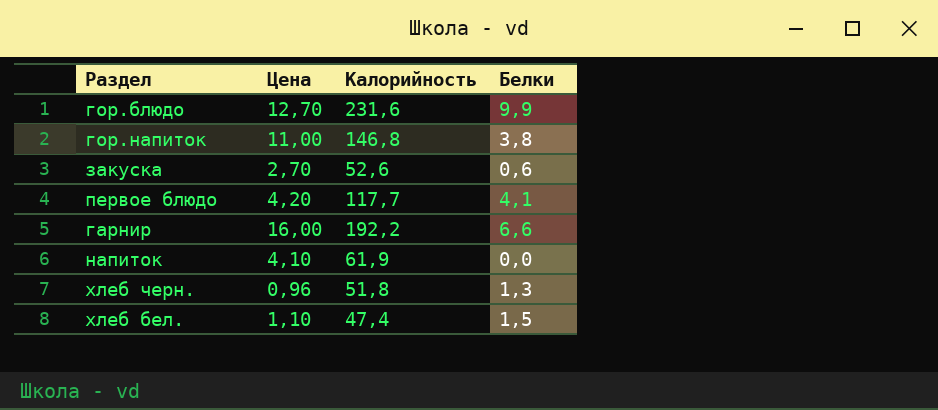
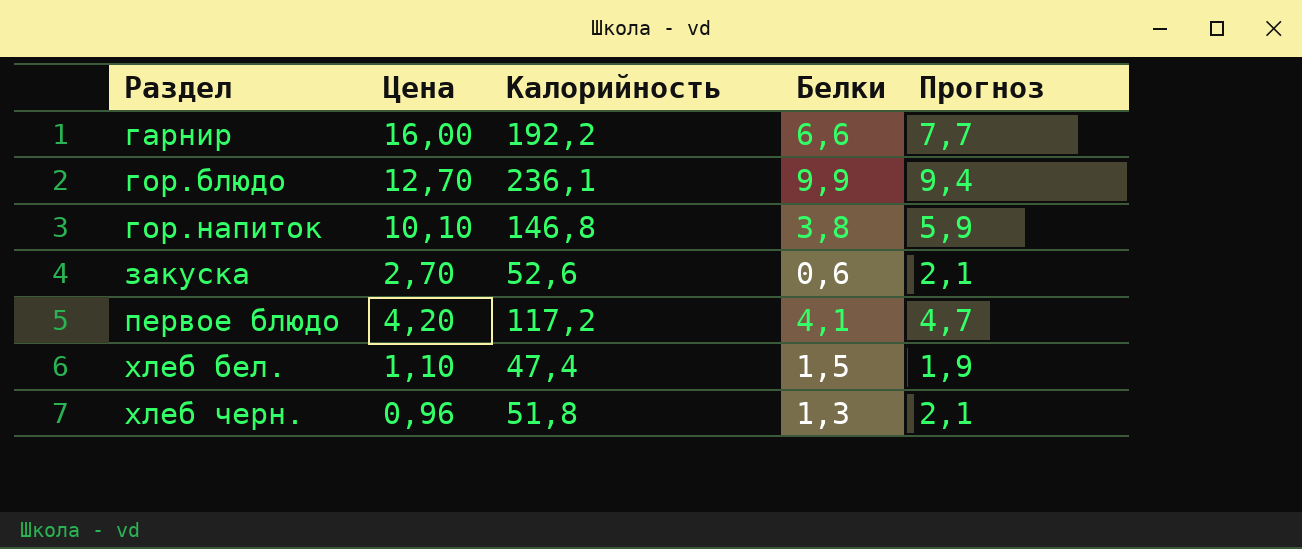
row order: none -> Раздел ascending
column Прогноз | formula: none -> [Калорийность] * 0,04
row напиток: 4,10 | 61,9 | 0,0 -> none
гор.блюдо | Калорийность: 231,6 -> 236,1
гор.напиток | Цена: 11,00 -> 10,10
первое блюдо | Калорийность: 117,7 -> 117,2

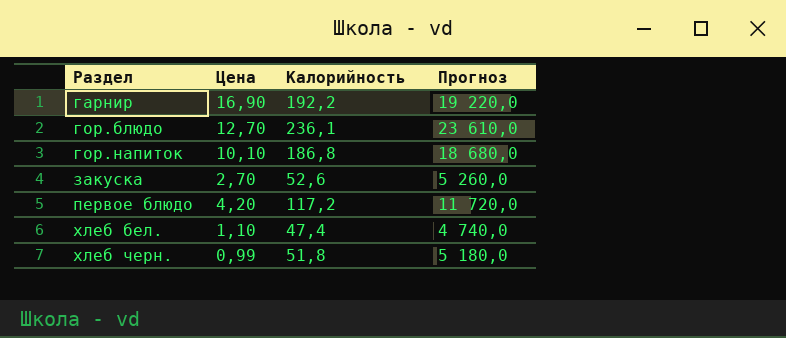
column Белки | position: 4 -> none
column Прогноз | formula: [Калорийность] * 0,04 -> [Калорийность] * 100
гарнир | Цена: 16,00 -> 16,90
гор.напиток | Калорийность: 146,8 -> 186,8
хлеб черн. | Цена: 0,96 -> 0,99

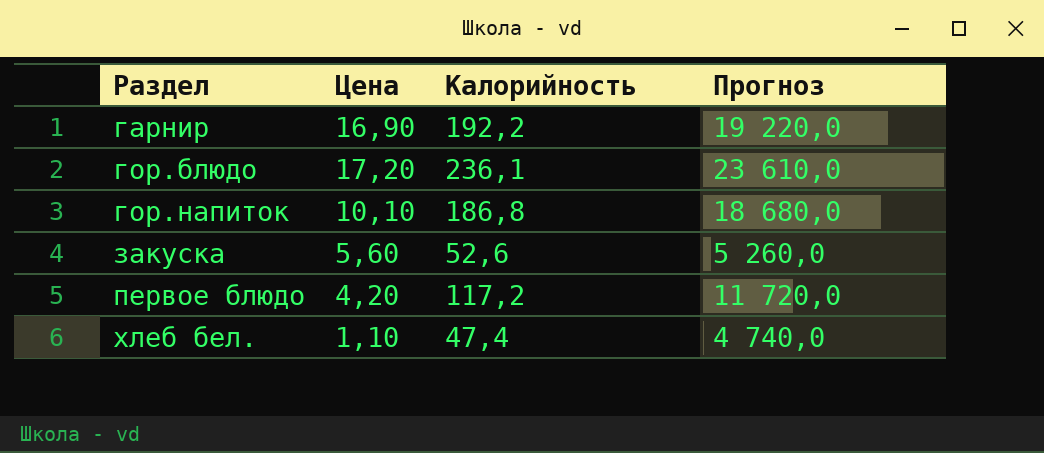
row хлеб черн.: 0,99 | 51,8 | 5 180,0 -> none
гор.блюдо | Цена: 12,70 -> 17,20
закуска | Цена: 2,70 -> 5,60

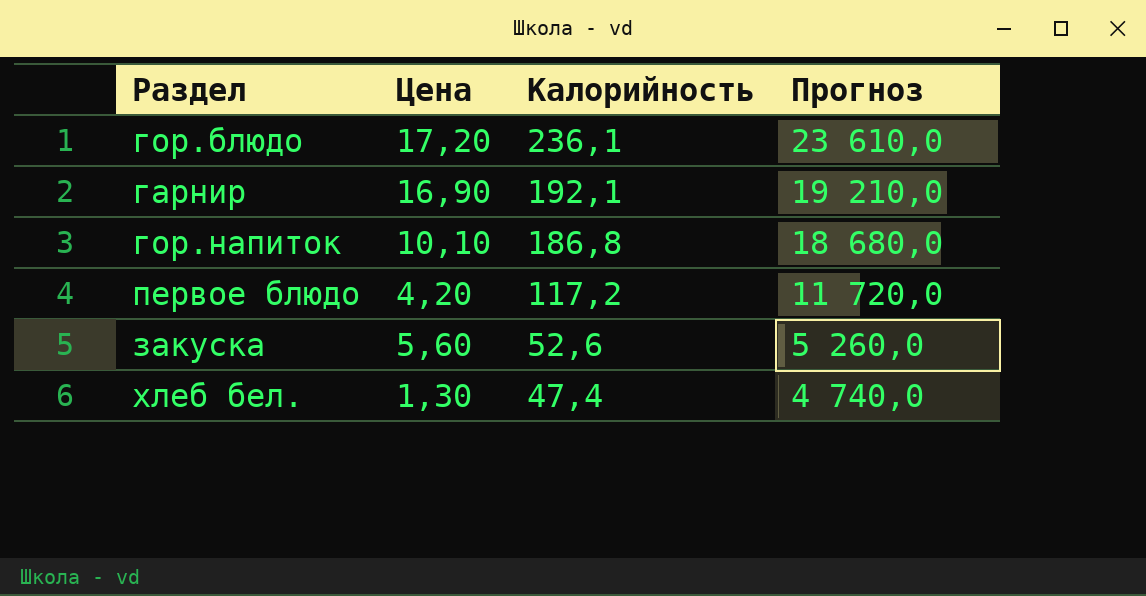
row order: Раздел ascending -> Калорийность descending
гарнир | Калорийность: 192,2 -> 192,1
гарнир | Прогноз: 19 220,0 -> 19 210,0
хлеб бел. | Цена: 1,10 -> 1,30

